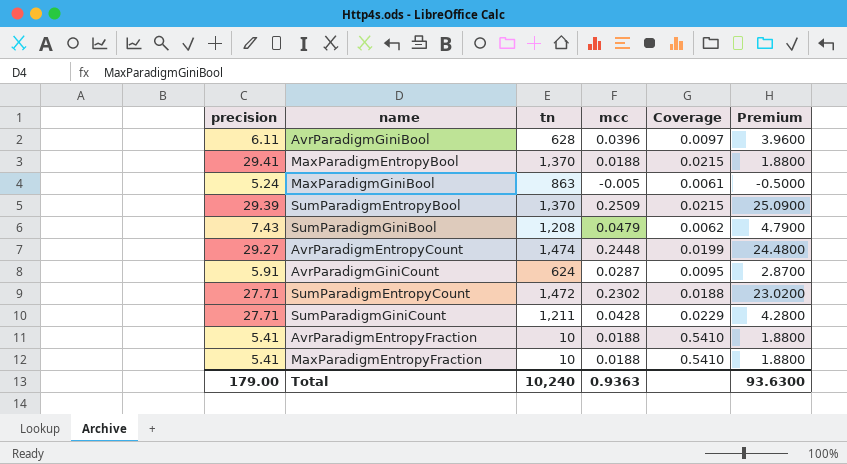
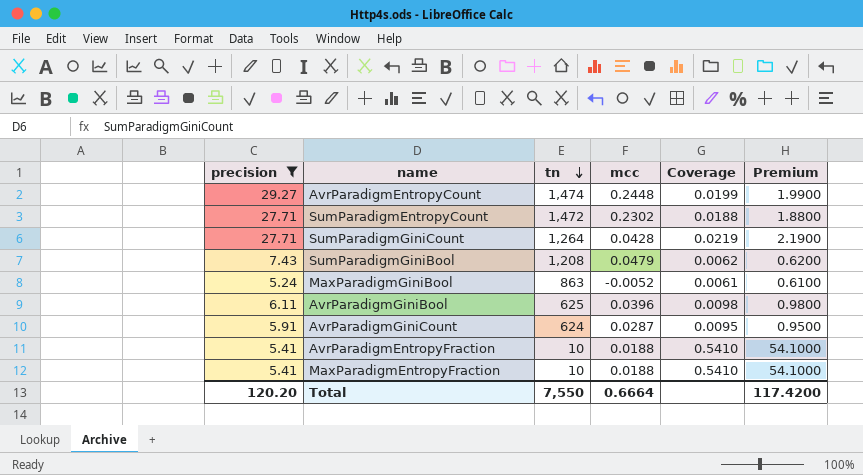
filter: none -> precision <= 29.27
row order: none -> tn descending
column Premium | formula: [mcc] * 100 -> [Coverage] * 100
SumParadigmGiniCount | tn: 1,211 -> 1,264
SumParadigmGiniCount | Coverage: 0.0229 -> 0.0219
MaxParadigmGiniBool | mcc: -0.005 -> -0.0052
AvrParadigmGiniBool | tn: 628 -> 625
AvrParadigmGiniBool | Coverage: 0.0097 -> 0.0098
Total | precision: 179.00 -> 120.20
Total | tn: 10,240 -> 7,550
Total | mcc: 0.9363 -> 0.6664
Total | Premium: 93.6300 -> 117.4200

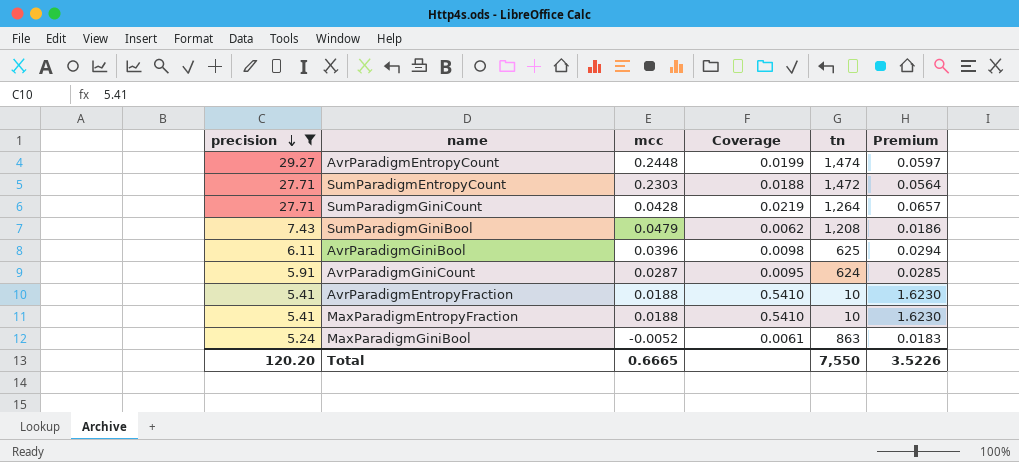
row order: tn descending -> precision descending
column tn | position: 3 -> 5
column Premium | formula: [Coverage] * 100 -> [Coverage] * 3
SumParadigmEntropyCount | mcc: 0.2302 -> 0.2303
Total | mcc: 0.6664 -> 0.6665
Total | Premium: 117.4200 -> 3.5226

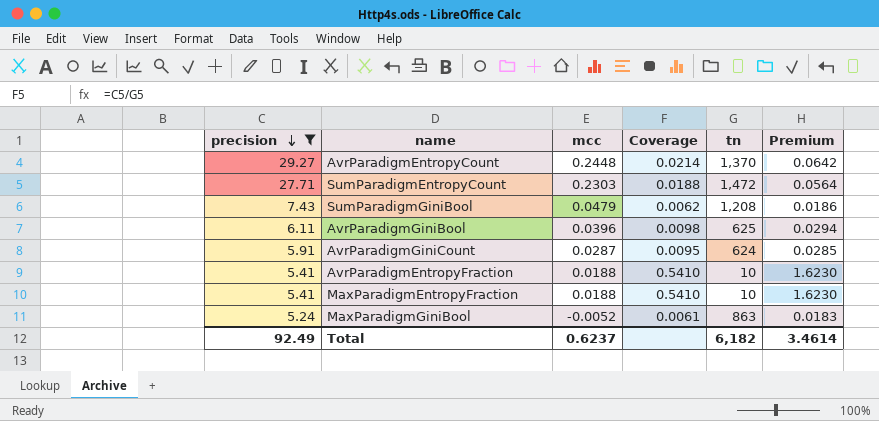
row SumParadigmGiniCount: 27.71 | 0.0428 | 0.0219 | 1,264 | 0.0657 -> none
AvrParadigmEntropyCount | Coverage: 0.0199 -> 0.0214
AvrParadigmEntropyCount | tn: 1,474 -> 1,370
AvrParadigmEntropyCount | Premium: 0.0597 -> 0.0642
Total | precision: 120.20 -> 92.49
Total | mcc: 0.6665 -> 0.6237
Total | tn: 7,550 -> 6,182
Total | Premium: 3.5226 -> 3.4614

